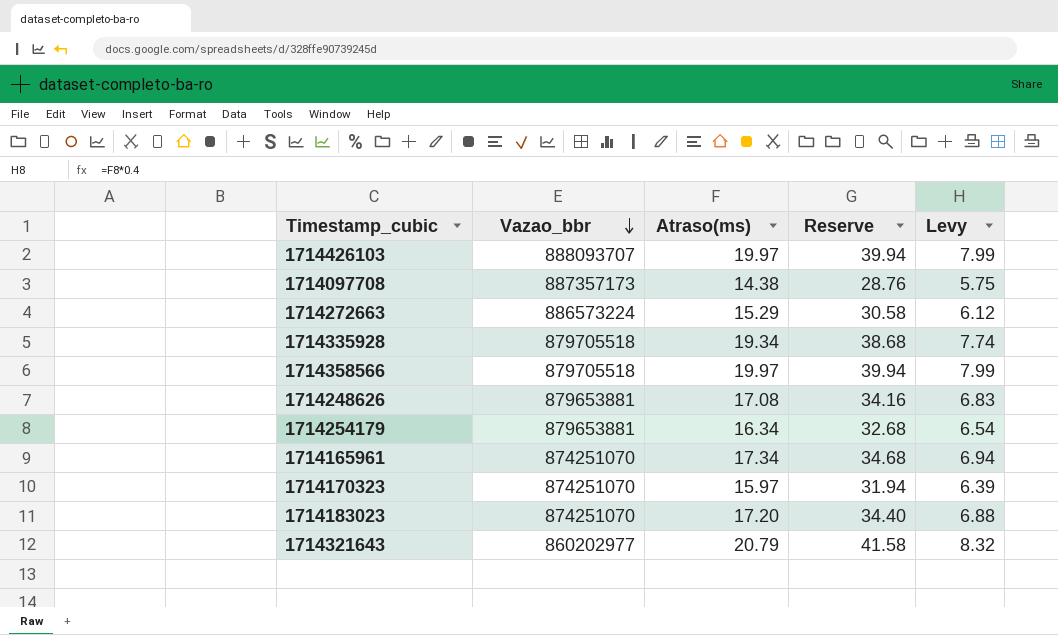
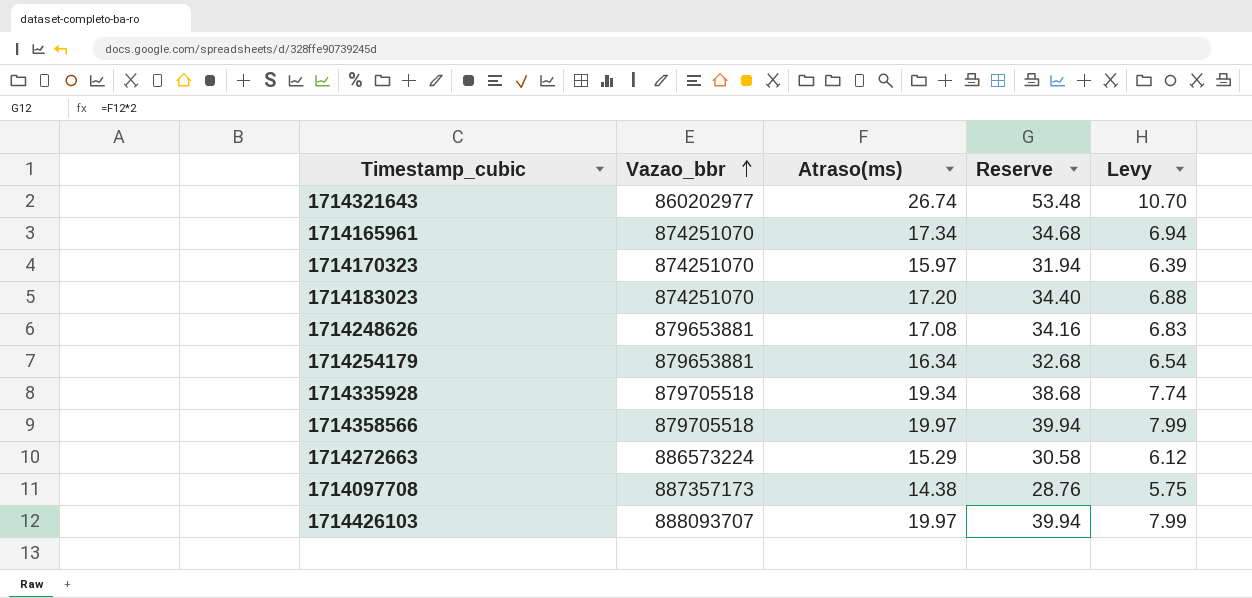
row order: Vazao_bbr descending -> Vazao_bbr ascending
1714321643 | Atraso(ms): 20.79 -> 26.74
1714321643 | Reserve: 41.58 -> 53.48
1714321643 | Levy: 8.32 -> 10.70

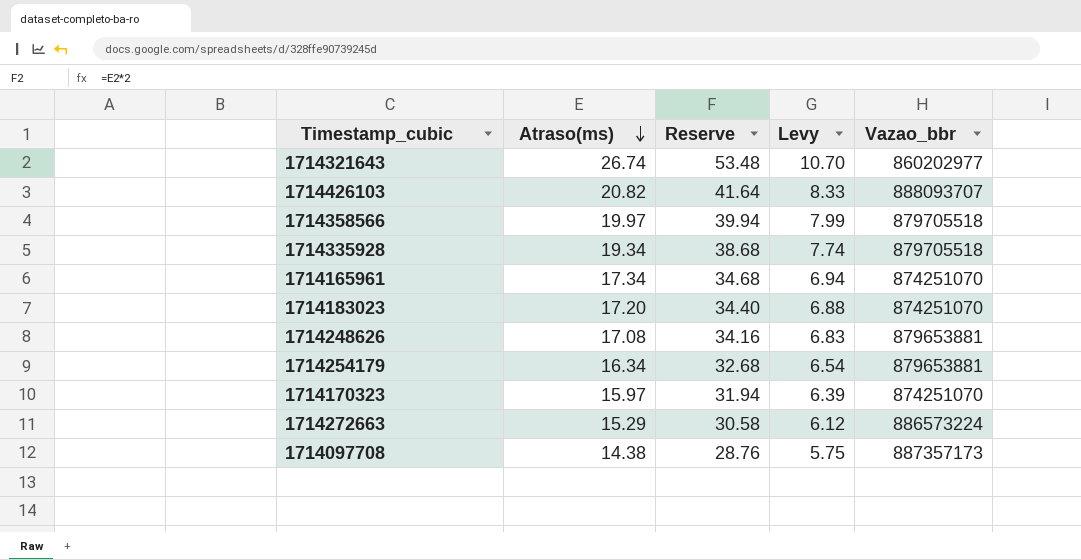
row order: Vazao_bbr ascending -> Atraso(ms) descending
column Vazao_bbr | position: 2 -> 5
1714426103 | Atraso(ms): 19.97 -> 20.82
1714426103 | Reserve: 39.94 -> 41.64
1714426103 | Levy: 7.99 -> 8.33

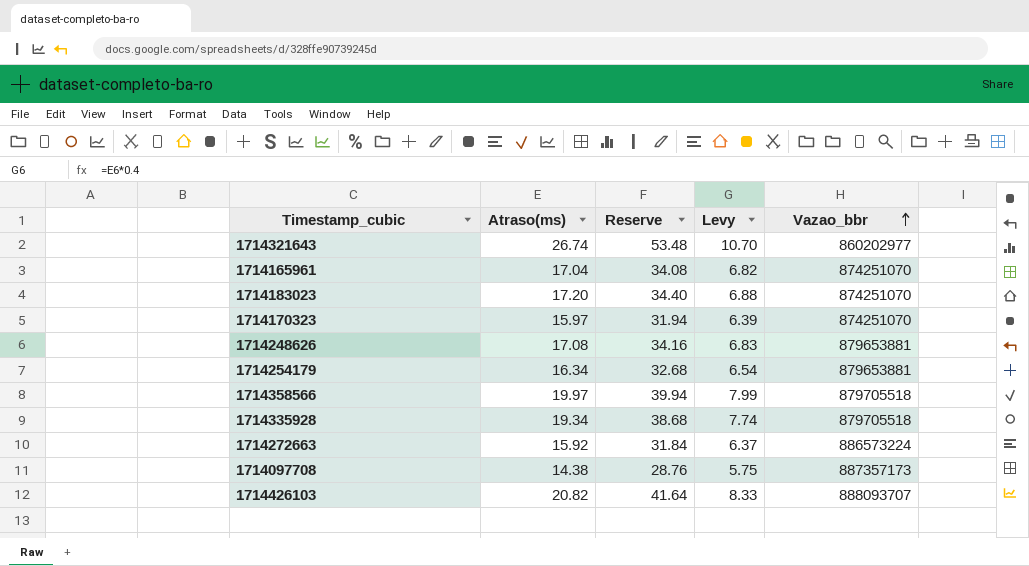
row order: Atraso(ms) descending -> Vazao_bbr ascending
1714165961 | Atraso(ms): 17.34 -> 17.04
1714165961 | Reserve: 34.68 -> 34.08
1714165961 | Levy: 6.94 -> 6.82
1714272663 | Atraso(ms): 15.29 -> 15.92
1714272663 | Reserve: 30.58 -> 31.84
1714272663 | Levy: 6.12 -> 6.37

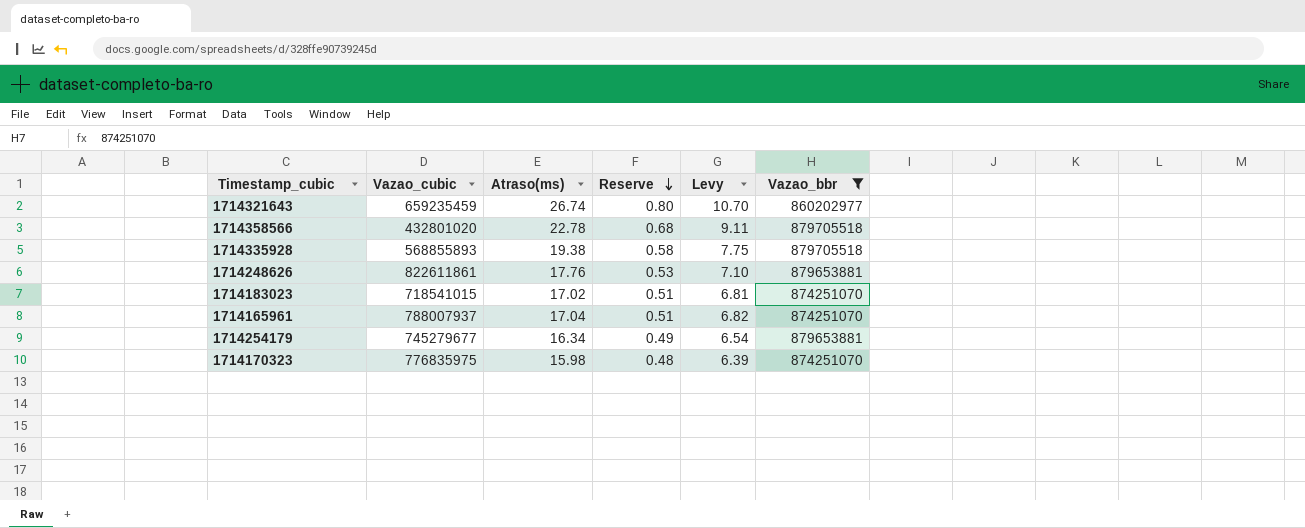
filter: none -> Vazao_bbr <= 879705518
row order: Vazao_bbr ascending -> Reserve descending
column Vazao_cubic | position: none -> 2
column Reserve | formula: [Atraso(ms)] * 2 -> [Atraso(ms)] * 0.03
1714358566 | Atraso(ms): 19.97 -> 22.78
1714358566 | Levy: 7.99 -> 9.11
1714335928 | Atraso(ms): 19.34 -> 19.38
1714335928 | Levy: 7.74 -> 7.75
1714248626 | Atraso(ms): 17.08 -> 17.76
1714248626 | Levy: 6.83 -> 7.10
1714183023 | Atraso(ms): 17.20 -> 17.02
1714183023 | Levy: 6.88 -> 6.81
1714170323 | Atraso(ms): 15.97 -> 15.98

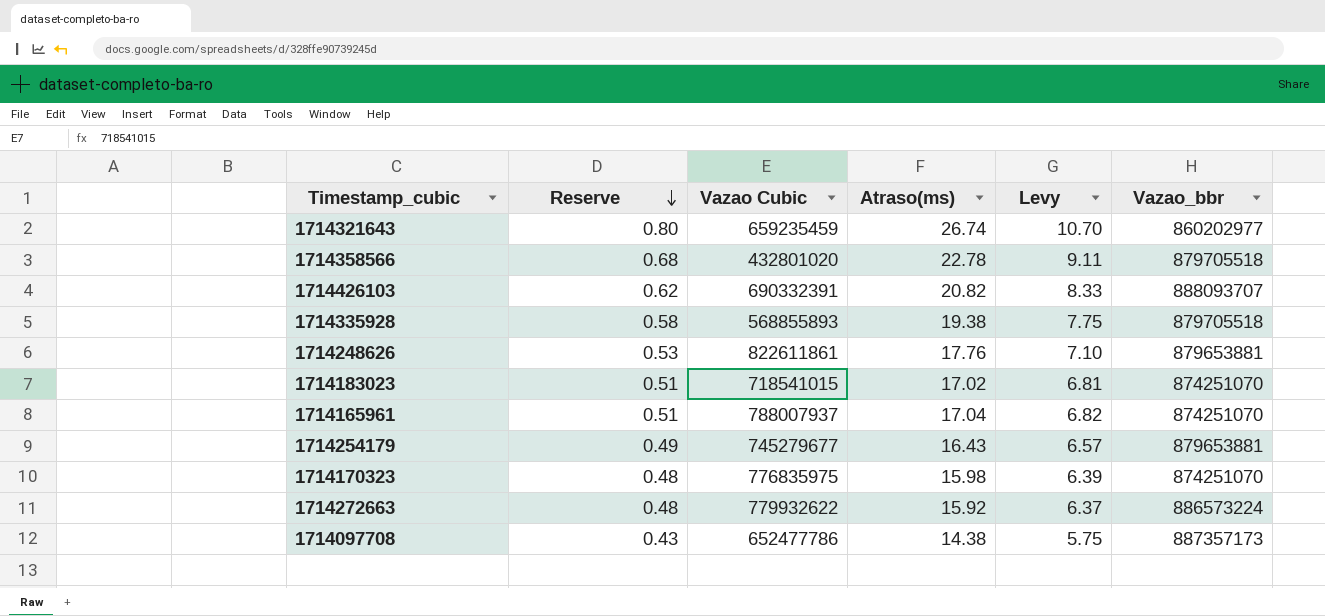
filter: Vazao_bbr <= 879705518 -> none
column Reserve | position: 4 -> 2
column name: Vazao_cubic -> Vazao Cubic
1714254179 | Atraso(ms): 16.34 -> 16.43
1714254179 | Levy: 6.54 -> 6.57

